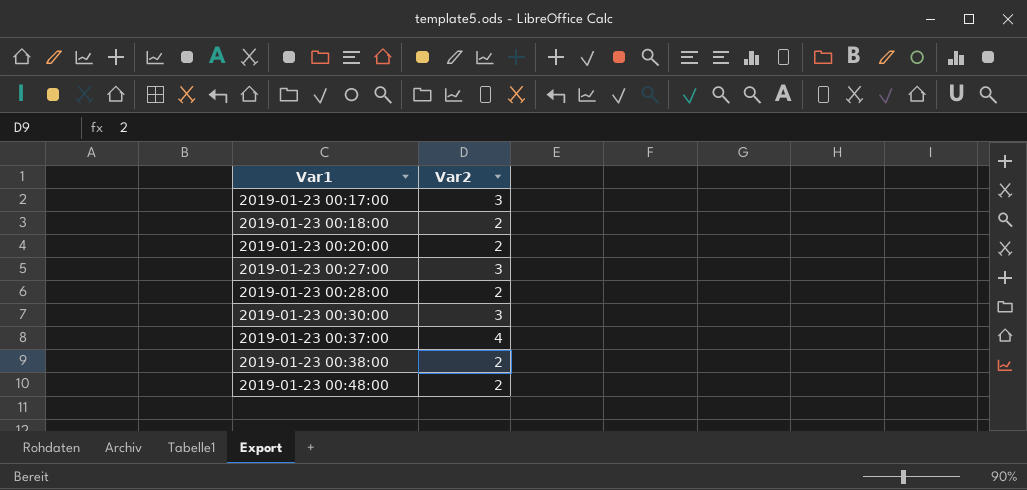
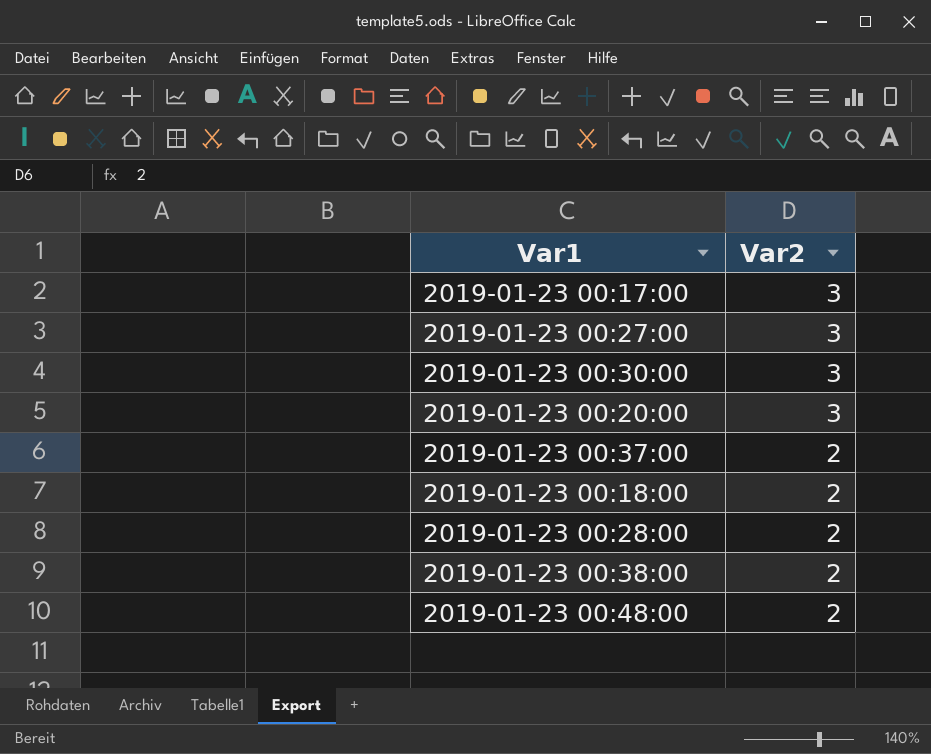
row order: Var1 ascending -> Var2 descending
2019-01-23 00:20:00 | Var2: 2 -> 3
2019-01-23 00:37:00 | Var2: 4 -> 2

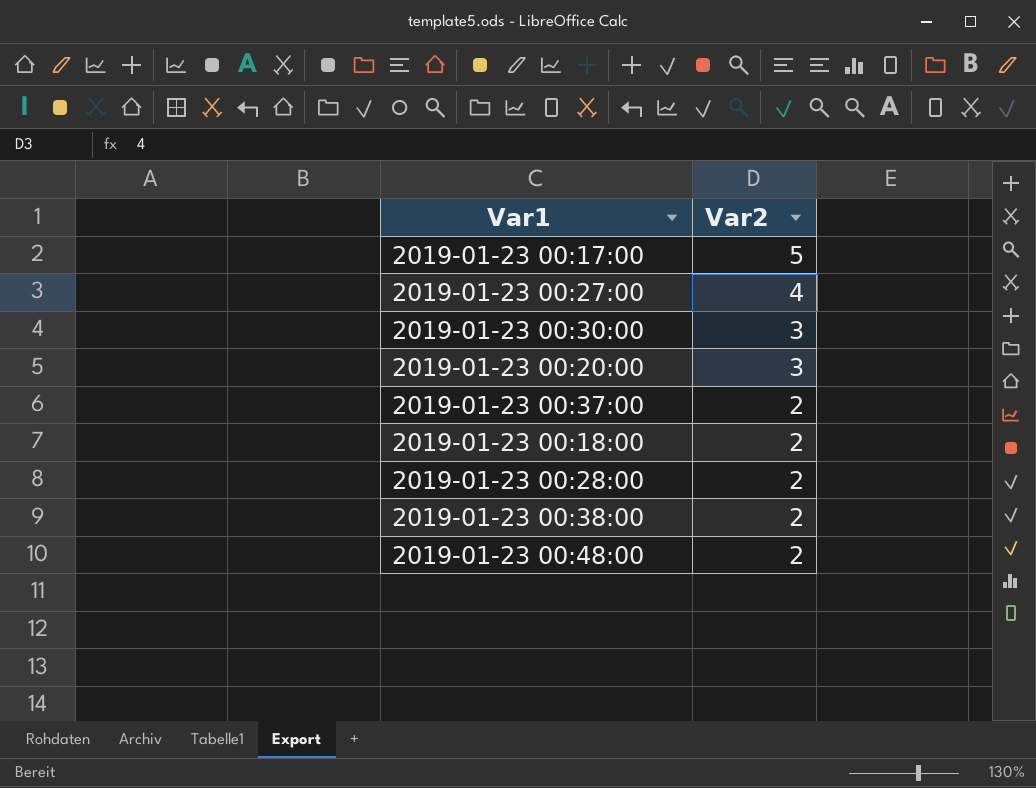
2019-01-23 00:17:00 | Var2: 3 -> 5
2019-01-23 00:27:00 | Var2: 3 -> 4

